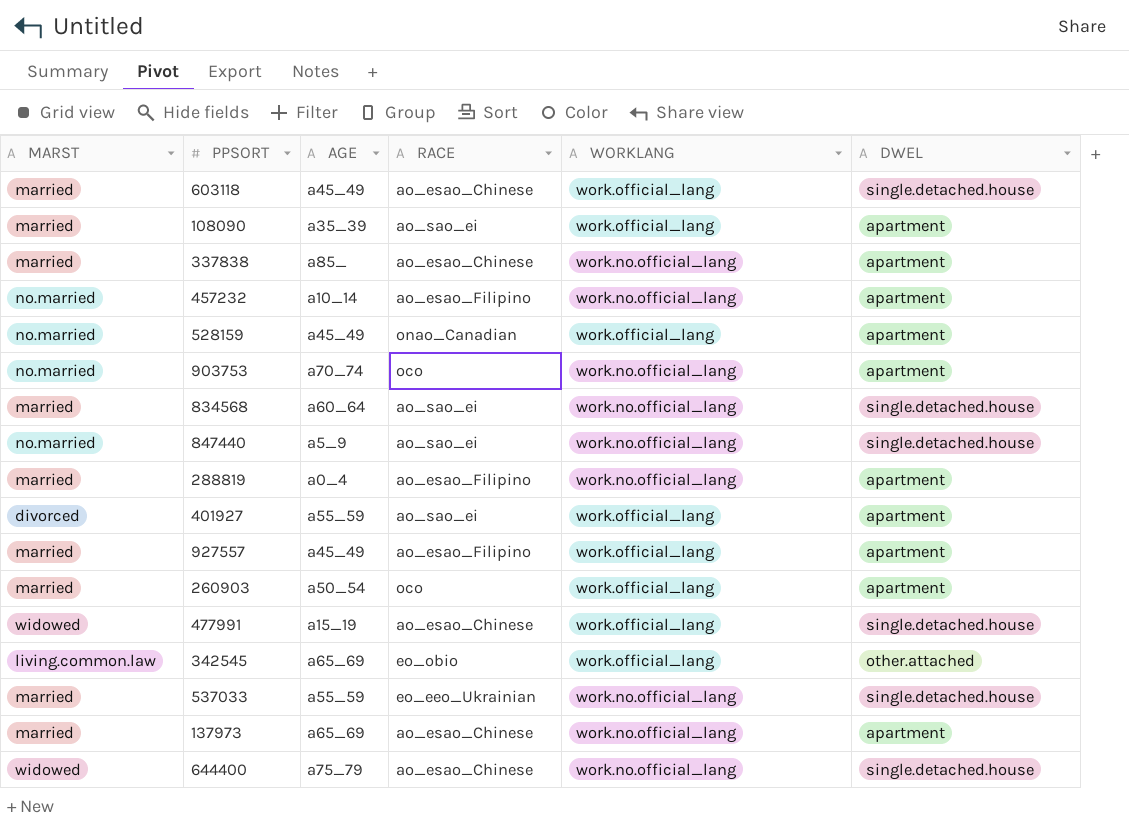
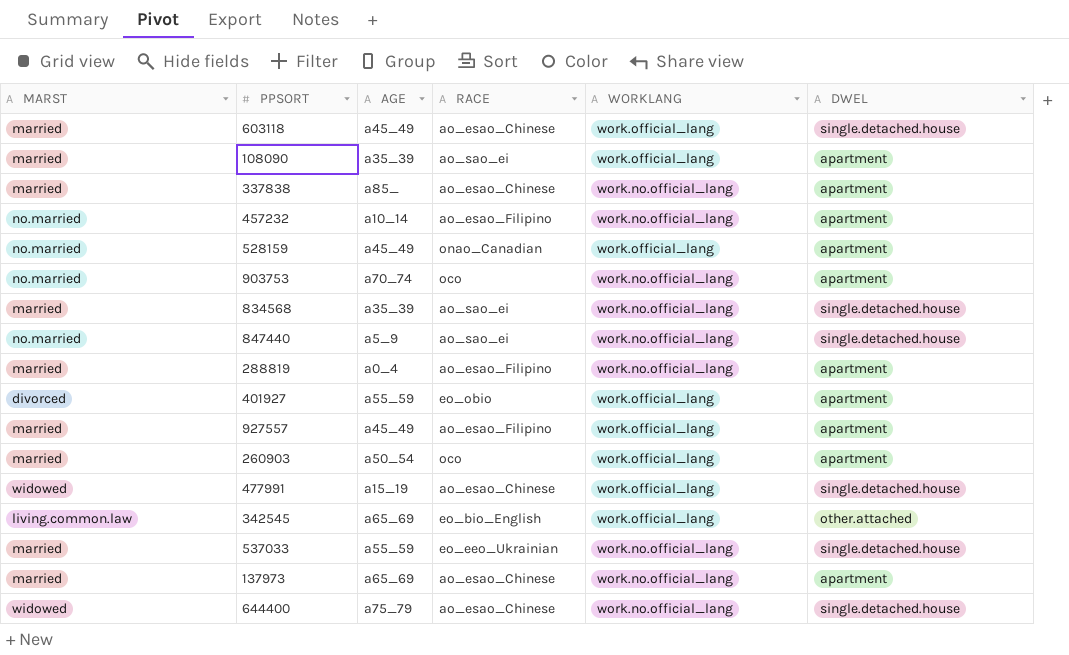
834568 | AGE: a60_64 -> a35_39
401927 | RACE: ao_sao_ei -> eo_obio
342545 | RACE: eo_obio -> eo_bio_English

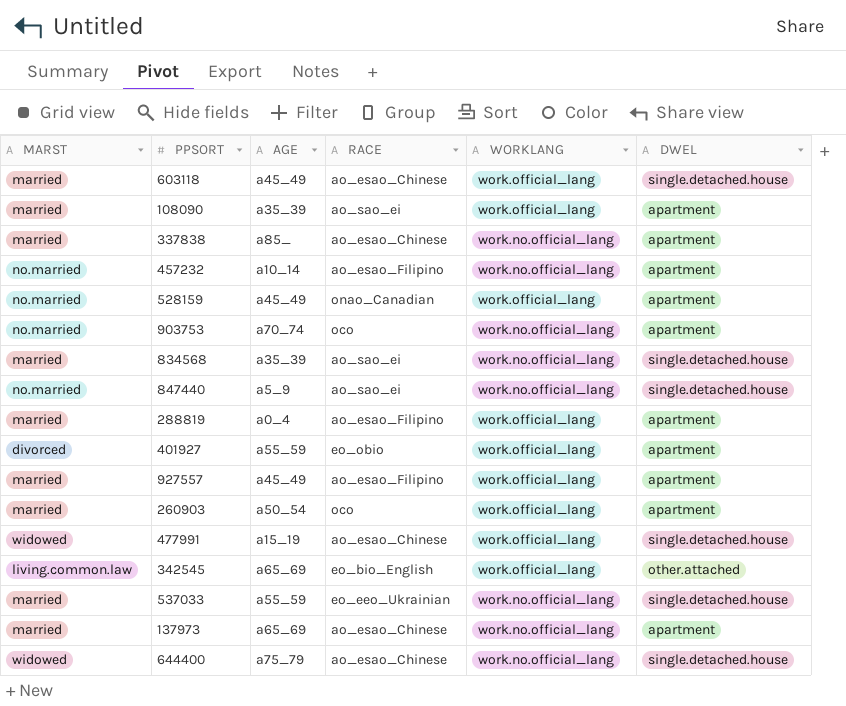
288819 | WORKLANG: work.no.official_lang -> work.official_lang

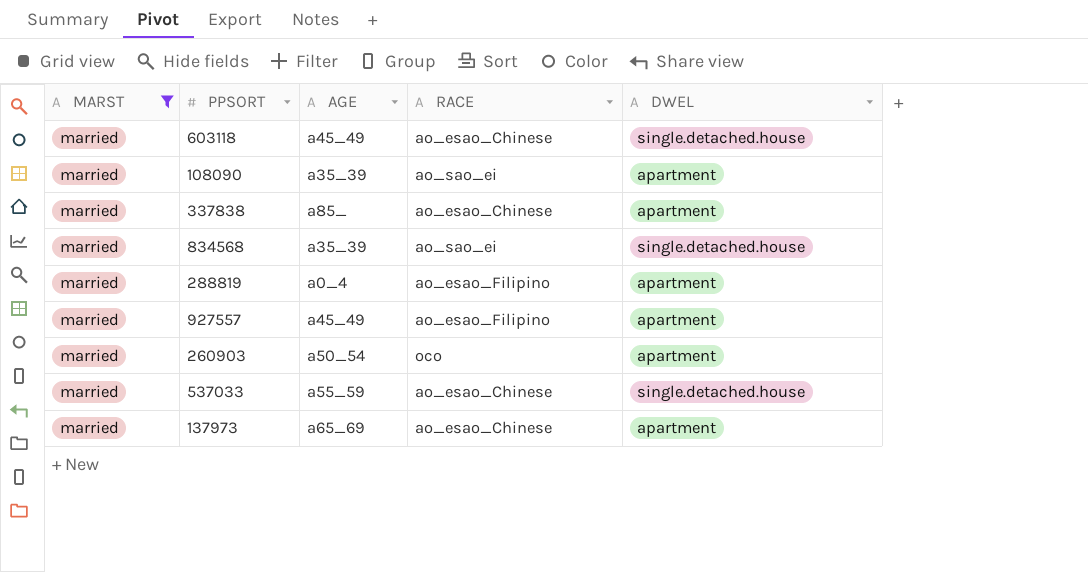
filter: none -> MARST = married
column WORKLANG | position: 5 -> none
537033 | RACE: eo_eeo_Ukrainian -> ao_esao_Chinese

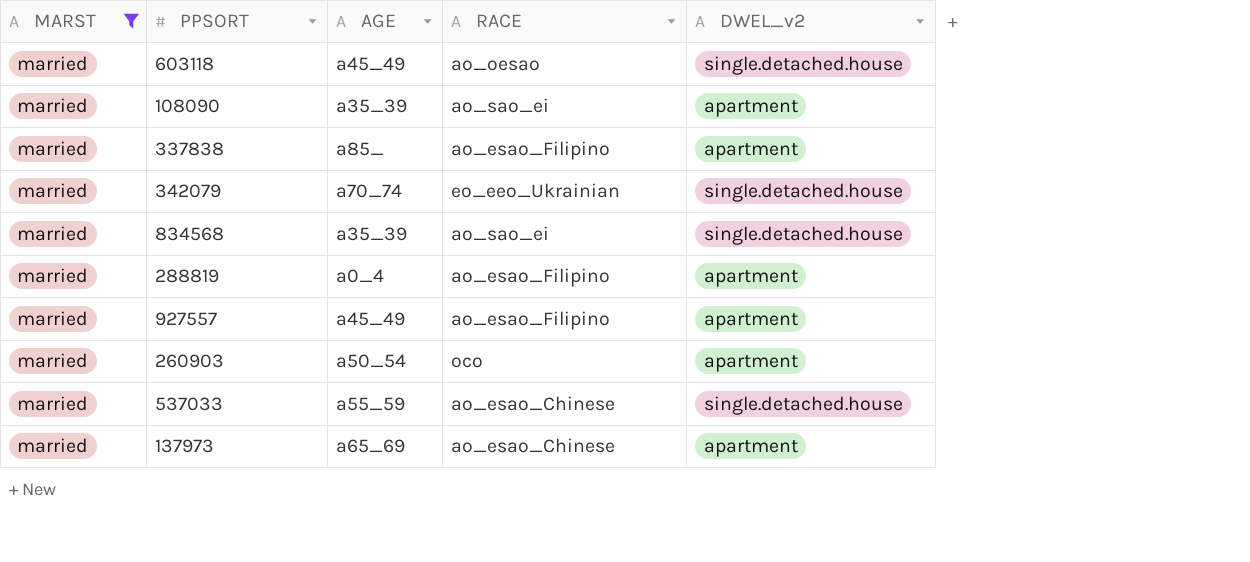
column name: DWEL -> DWEL_v2
603118 | RACE: ao_esao_Chinese -> ao_oesao
337838 | RACE: ao_esao_Chinese -> ao_esao_Filipino
row 342079: none -> married | a70_74 | eo_eeo_Ukrainian | single.detached.house

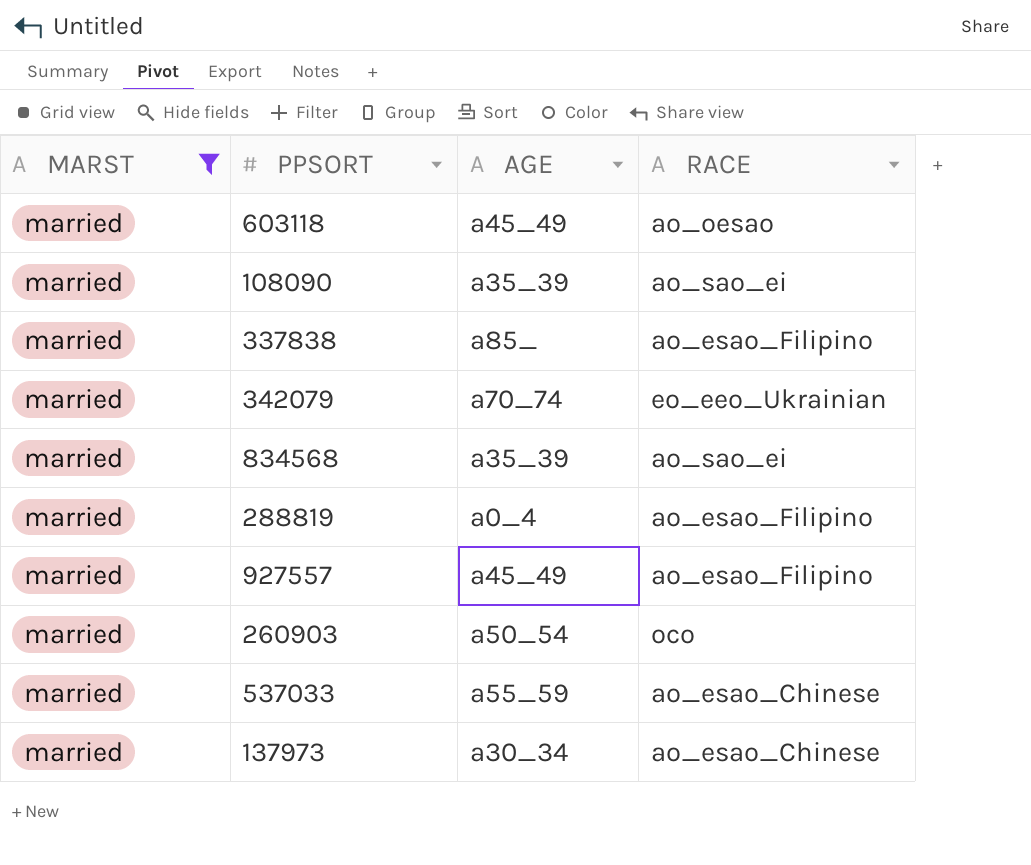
column DWEL_v2 | position: 5 -> none
137973 | AGE: a65_69 -> a30_34

